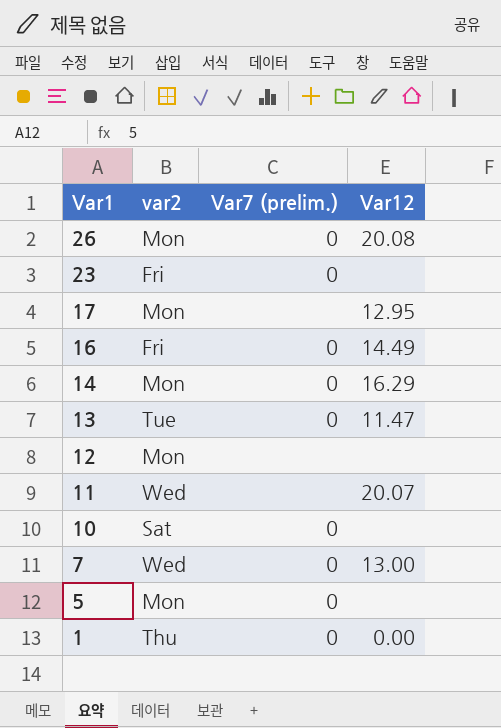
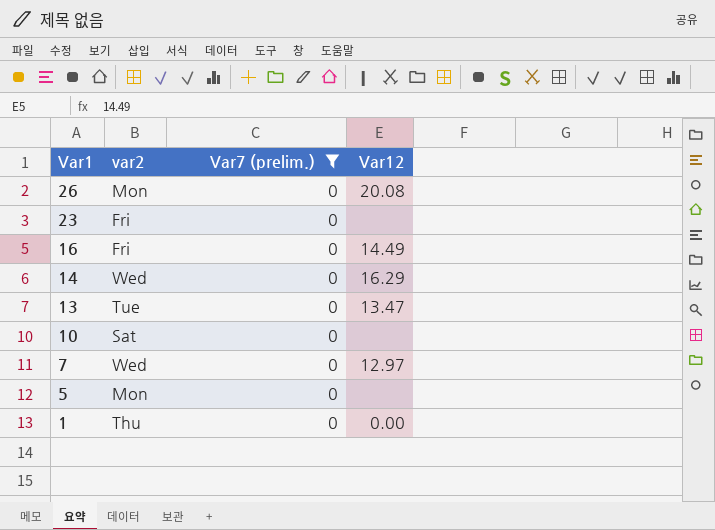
filter: none -> Var7 (prelim.) = 0
14 | var2: Mon -> Wed
13 | Var12: 11.47 -> 13.47
7 | Var12: 13.00 -> 12.97

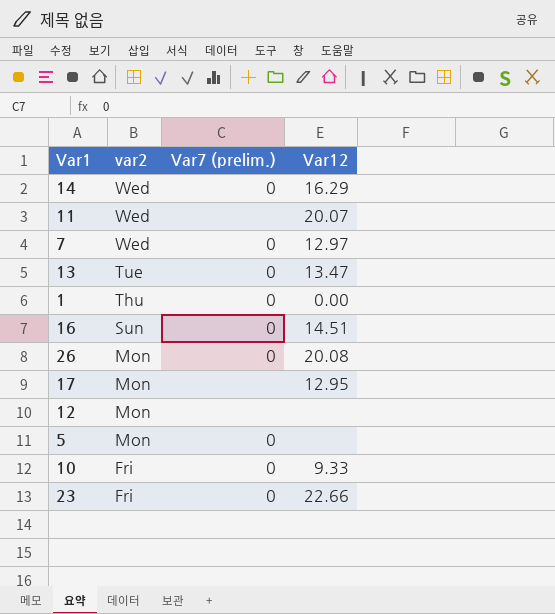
filter: Var7 (prelim.) = 0 -> none
row order: Var1 descending -> var2 descending
16 | var2: Fri -> Sun
16 | Var12: 14.49 -> 14.51
10 | var2: Sat -> Fri
10 | Var12: none -> 9.33
23 | Var12: none -> 22.66

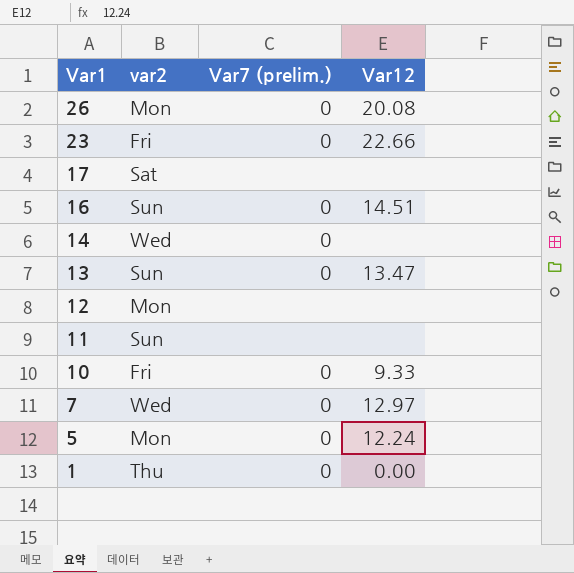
row order: var2 descending -> Var1 descending
17 | var2: Mon -> Sat
17 | Var12: 12.95 -> none
14 | Var12: 16.29 -> none
13 | var2: Tue -> Sun
11 | var2: Wed -> Sun
11 | Var12: 20.07 -> none
5 | Var12: none -> 12.24

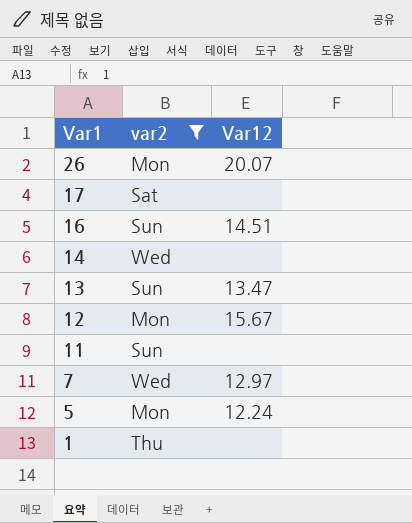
filter: none -> var2 != Fri
column Var7 (prelim.) | position: 3 -> none
26 | Var12: 20.08 -> 20.07
12 | Var12: none -> 15.67
1 | Var12: 0.00 -> none

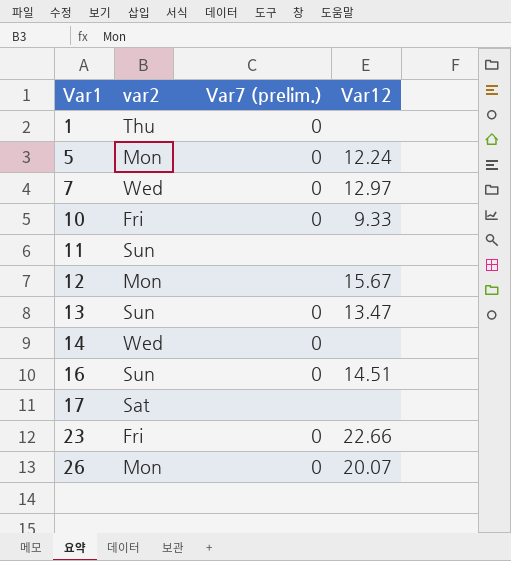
filter: var2 != Fri -> none
row order: Var1 descending -> Var1 ascending
column Var7 (prelim.) | position: none -> 3

